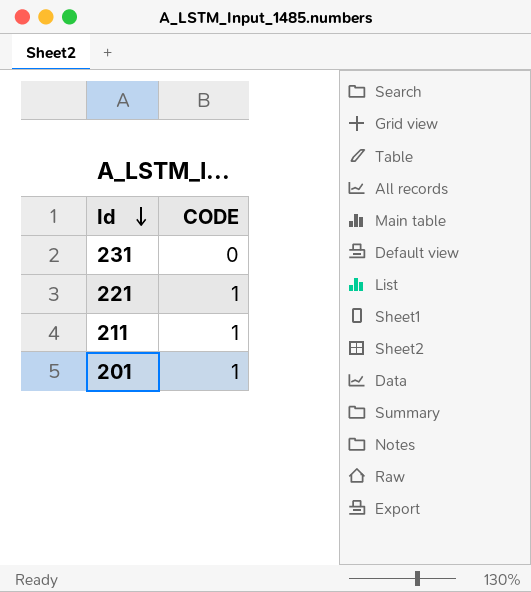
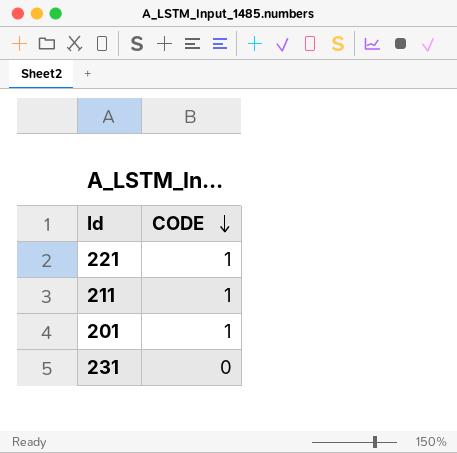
row order: Id descending -> CODE descending

